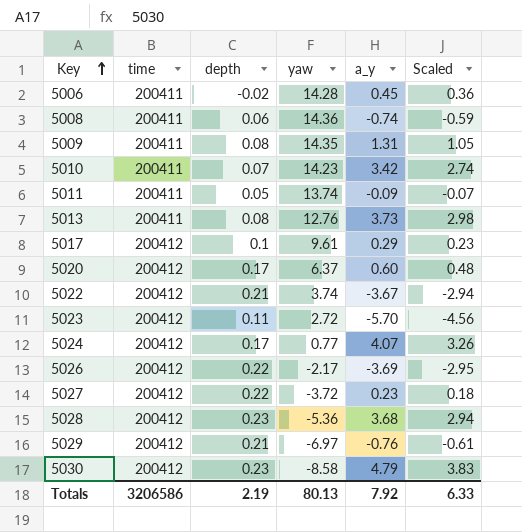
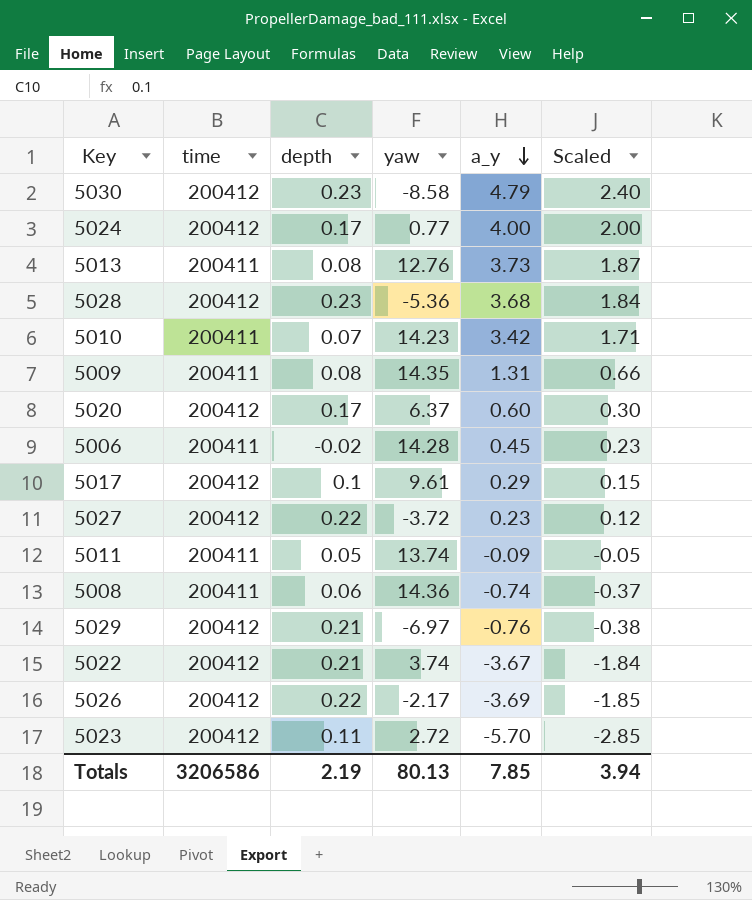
row order: Key ascending -> a_y descending
column Scaled | formula: [a_y] * 0.8 -> [a_y] * 0.5
5024 | a_y: 4.07 -> 4.00
Totals | a_y: 7.92 -> 7.85
Totals | Scaled: 6.33 -> 3.94

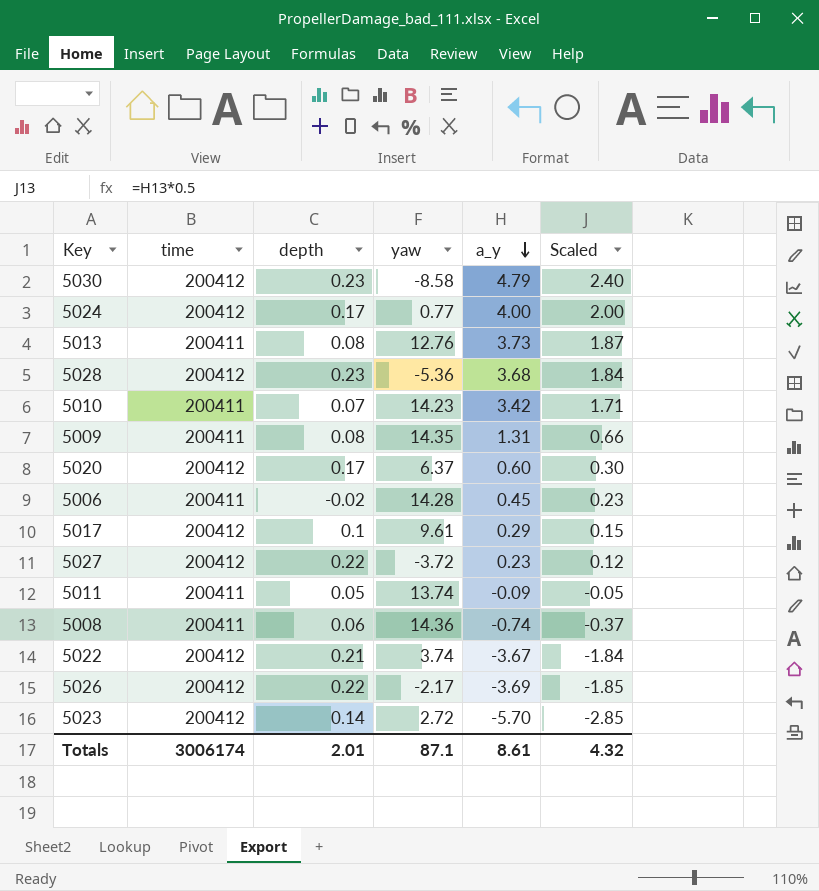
row 5029: 200412 | 0.21 | -6.97 | -0.76 | -0.38 -> none
5023 | depth: 0.11 -> 0.14
Totals | time: 3206586 -> 3006174
Totals | depth: 2.19 -> 2.01
Totals | yaw: 80.13 -> 87.1
Totals | a_y: 7.85 -> 8.61
Totals | Scaled: 3.94 -> 4.32

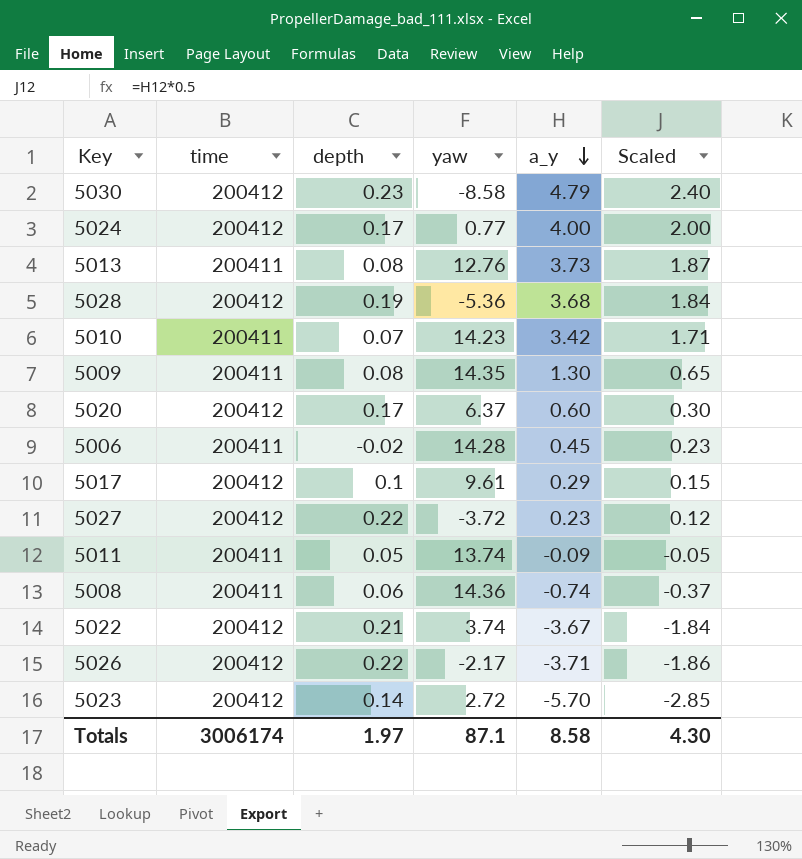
5028 | depth: 0.23 -> 0.19
5009 | a_y: 1.31 -> 1.30
5009 | Scaled: 0.66 -> 0.65
5026 | a_y: -3.69 -> -3.71
5026 | Scaled: -1.85 -> -1.86
Totals | depth: 2.01 -> 1.97
Totals | a_y: 8.61 -> 8.58
Totals | Scaled: 4.32 -> 4.30

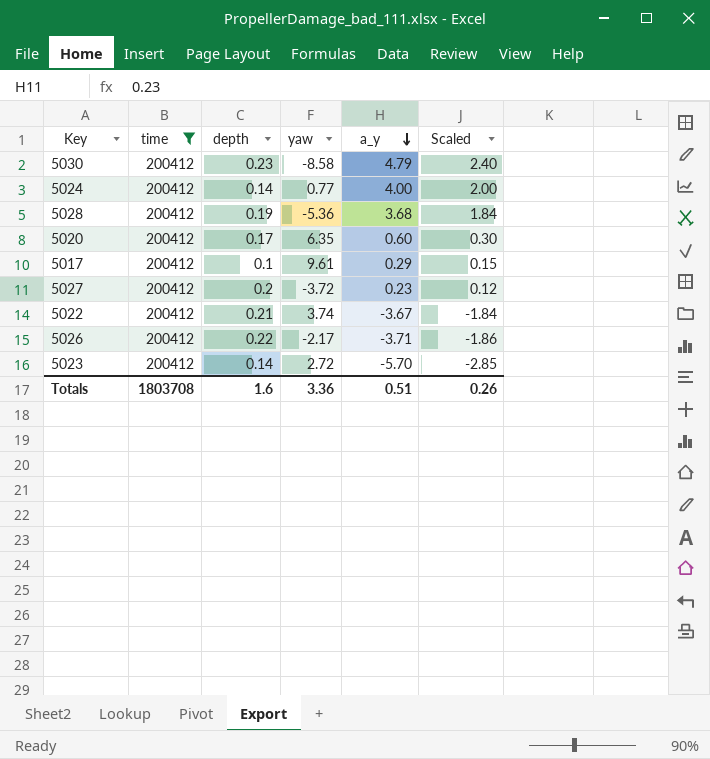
filter: none -> time = 200412
5024 | depth: 0.17 -> 0.14
5020 | yaw: 6.37 -> 6.35
5027 | depth: 0.22 -> 0.2
Totals | time: 3006174 -> 1803708
Totals | depth: 1.97 -> 1.6
Totals | yaw: 87.1 -> 3.36
Totals | a_y: 8.58 -> 0.51
Totals | Scaled: 4.30 -> 0.26

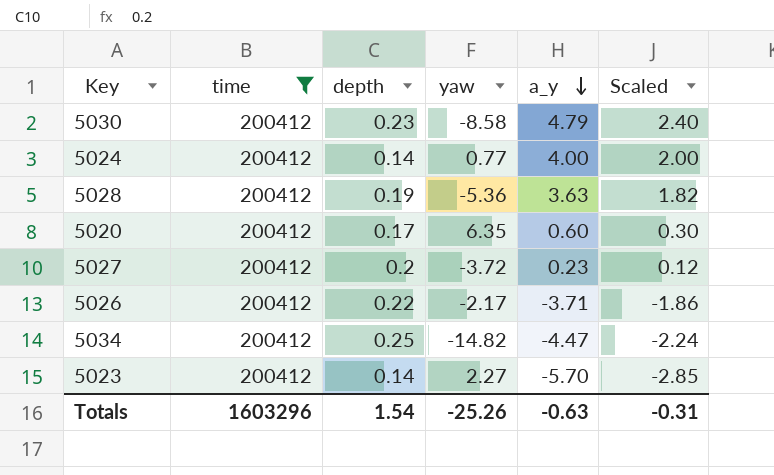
row 5017: 200412 | 0.1 | 9.61 | 0.29 | 0.15 -> none
row 5022: 200412 | 0.21 | 3.74 | -3.67 | -1.84 -> none
5028 | a_y: 3.68 -> 3.63
5028 | Scaled: 1.84 -> 1.82
row 5034: none -> 200412 | 0.25 | -14.82 | -4.47 | -2.24
5023 | yaw: 2.72 -> 2.27
Totals | time: 1803708 -> 1603296
Totals | depth: 1.6 -> 1.54
Totals | yaw: 3.36 -> -25.26
Totals | a_y: 0.51 -> -0.63
Totals | Scaled: 0.26 -> -0.31

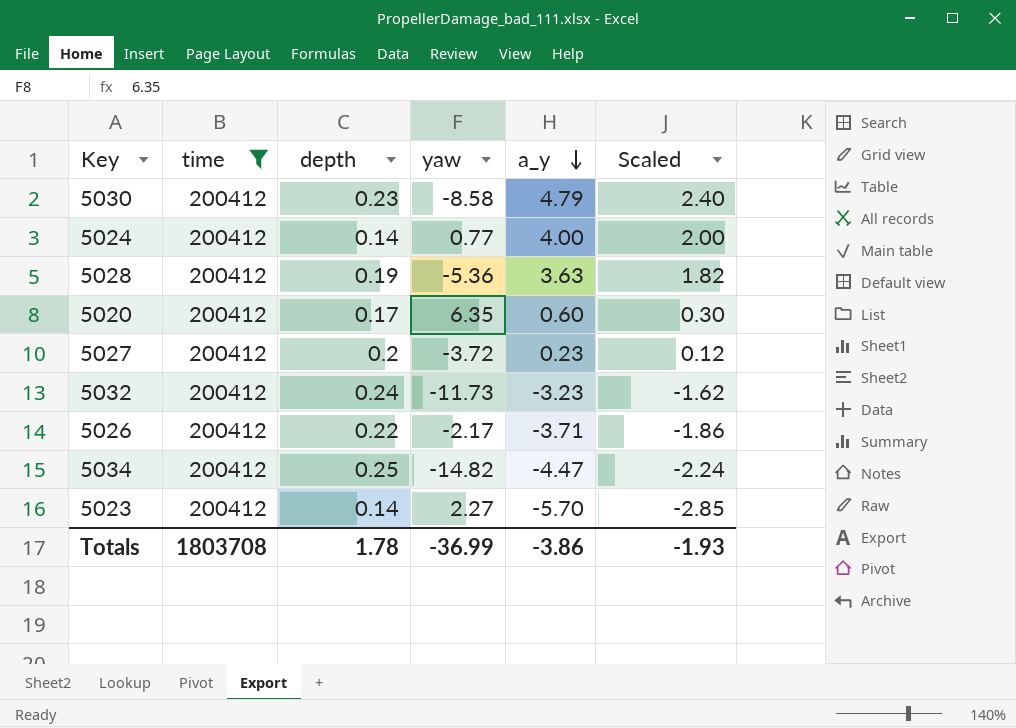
row 5032: none -> 200412 | 0.24 | -11.73 | -3.23 | -1.62
Totals | time: 1603296 -> 1803708
Totals | depth: 1.54 -> 1.78
Totals | yaw: -25.26 -> -36.99
Totals | a_y: -0.63 -> -3.86
Totals | Scaled: -0.31 -> -1.93

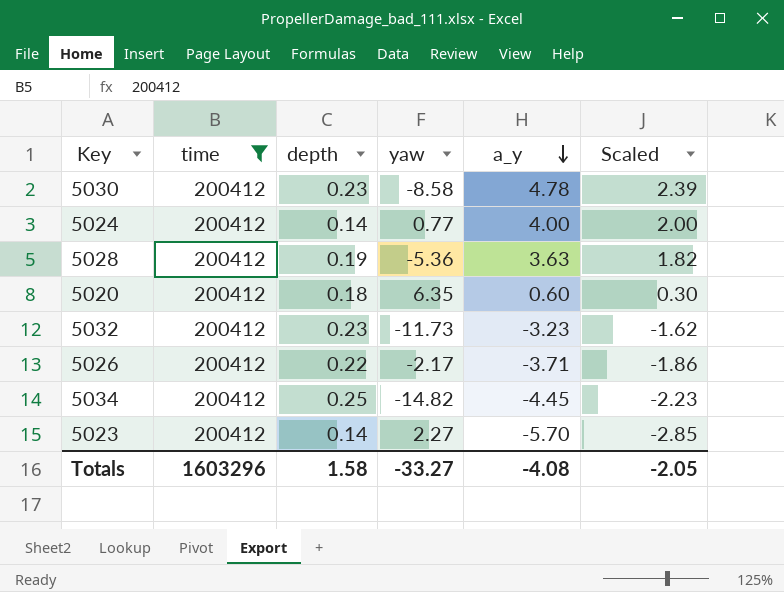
row 5027: 200412 | 0.2 | -3.72 | 0.23 | 0.12 -> none
5030 | a_y: 4.79 -> 4.78
5030 | Scaled: 2.40 -> 2.39
5020 | depth: 0.17 -> 0.18
5032 | depth: 0.24 -> 0.23
5034 | a_y: -4.47 -> -4.45
5034 | Scaled: -2.24 -> -2.23
Totals | time: 1803708 -> 1603296
Totals | depth: 1.78 -> 1.58
Totals | yaw: -36.99 -> -33.27
Totals | a_y: -3.86 -> -4.08
Totals | Scaled: -1.93 -> -2.05

